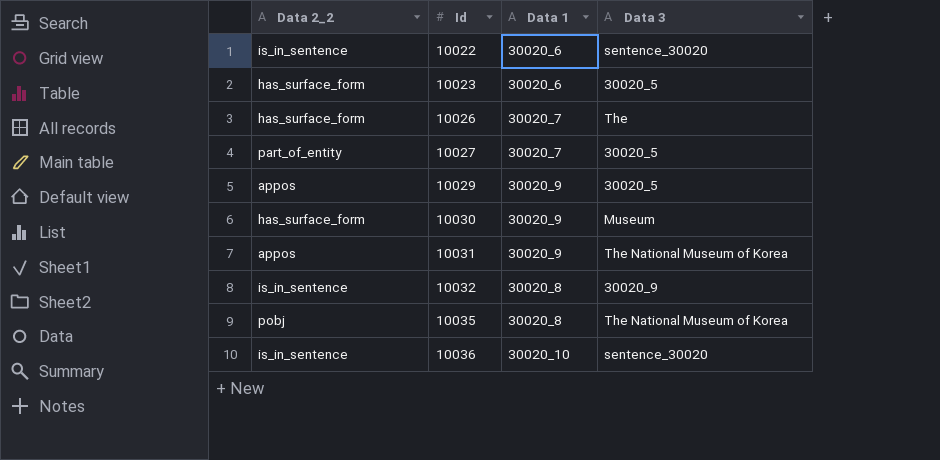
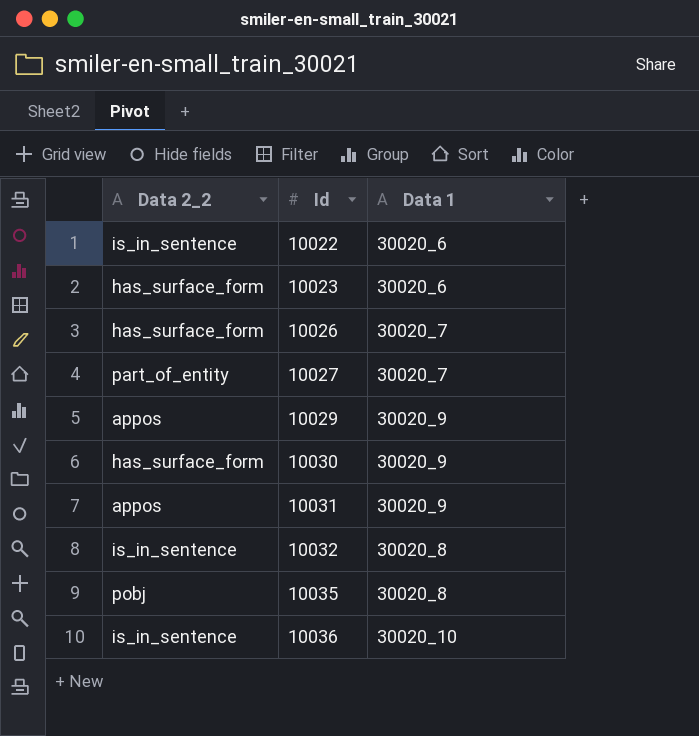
column Data 3 | position: 4 -> none

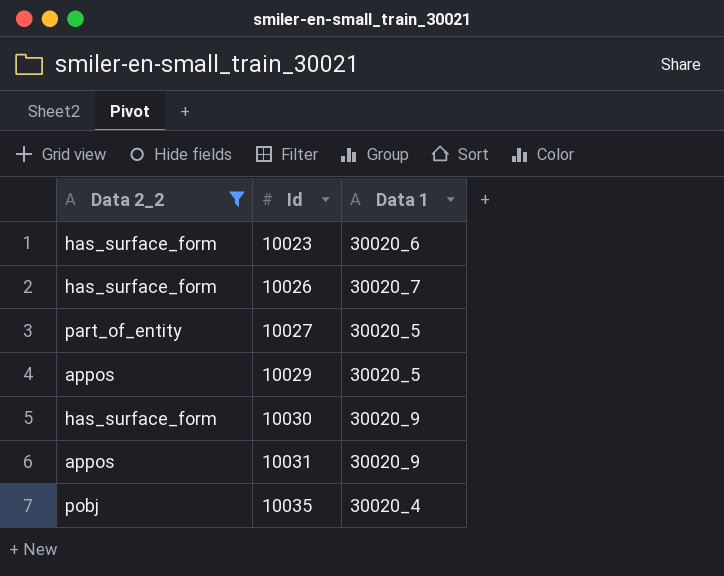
filter: none -> Data 2_2 != is_in_sentence
10027 | Data 1: 30020_7 -> 30020_5
10029 | Data 1: 30020_9 -> 30020_5
10035 | Data 1: 30020_8 -> 30020_4

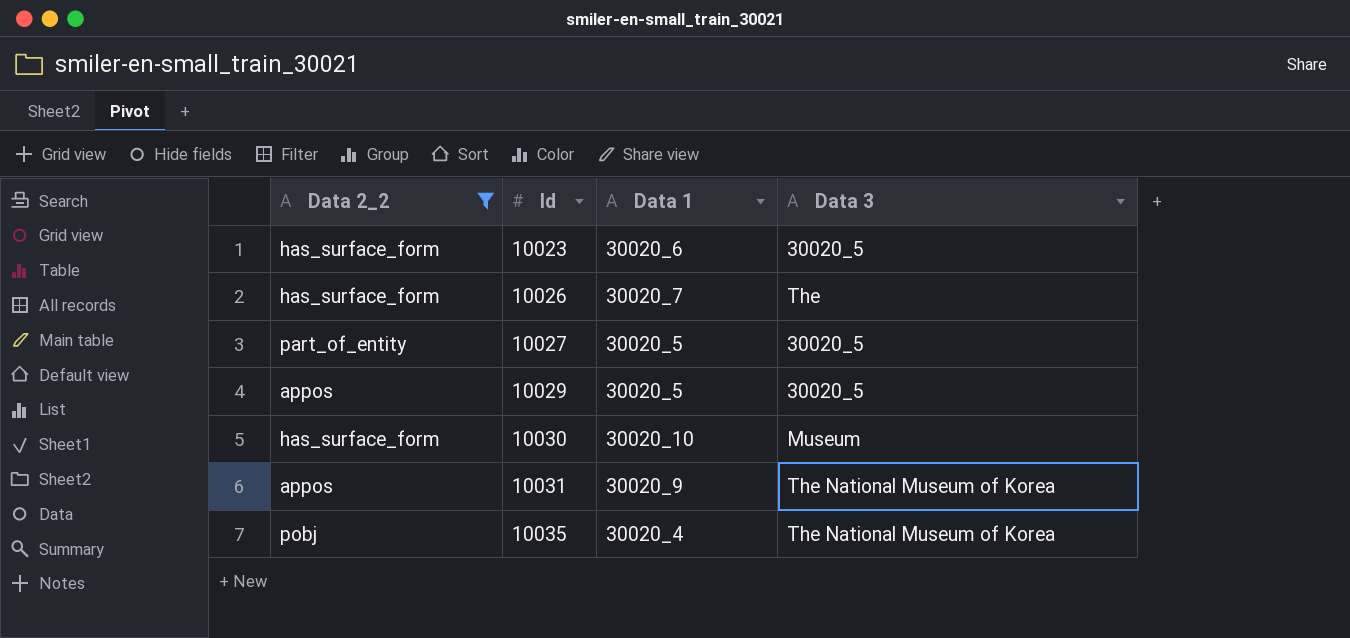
column Data 3 | position: none -> 4
10030 | Data 1: 30020_9 -> 30020_10

